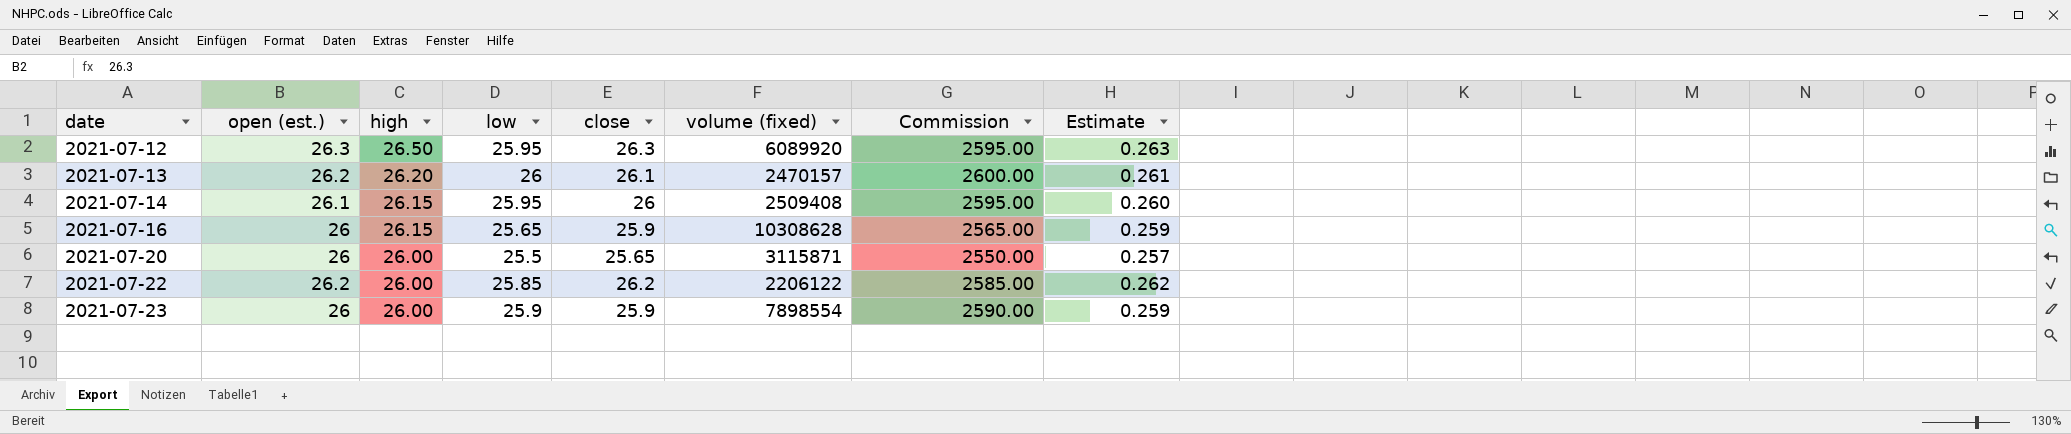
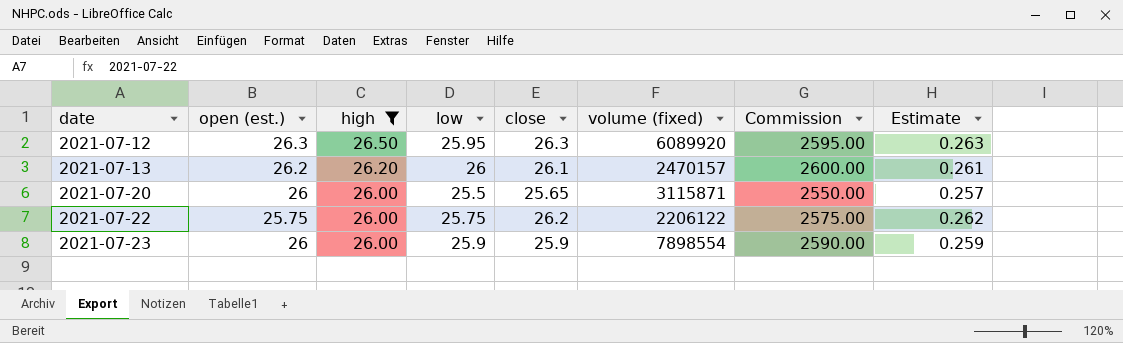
filter: none -> high != 26.15
2021-07-22 | open (est.): 26.2 -> 25.75
2021-07-22 | low: 25.85 -> 25.75
2021-07-22 | Commission: 2585.00 -> 2575.00

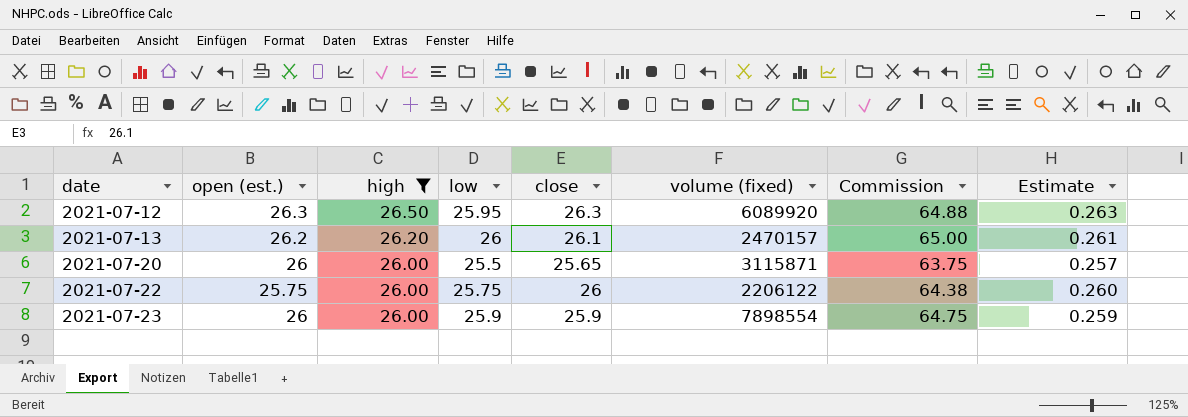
column Commission | formula: [low] * 100 -> [low] * 2.5
2021-07-22 | close: 26.2 -> 26
2021-07-22 | Estimate: 0.262 -> 0.260

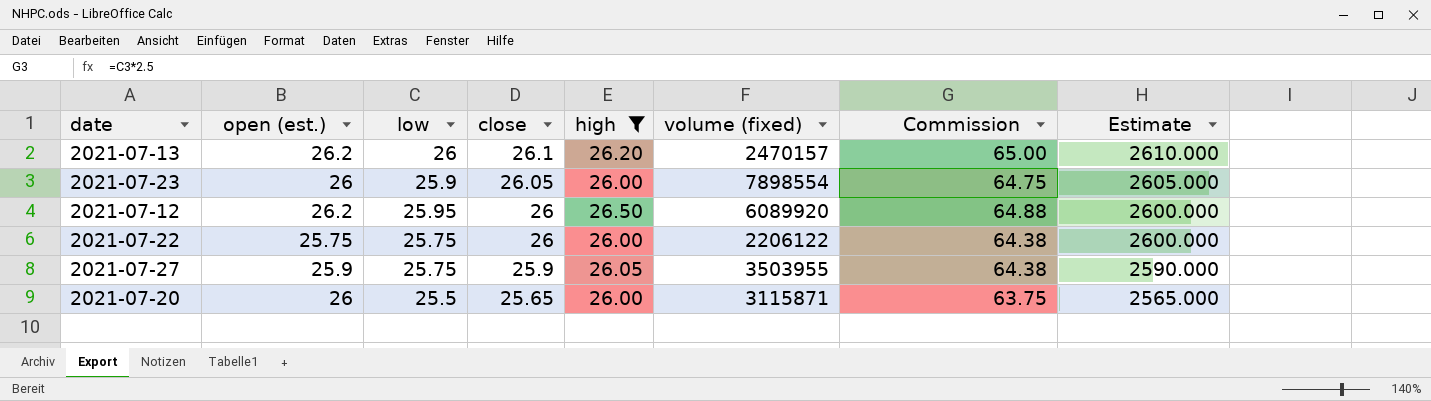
row order: date ascending -> close descending
column high | position: 3 -> 5
column Estimate | formula: [close] * 0.01 -> [close] * 100
2021-07-23 | close: 25.9 -> 26.05
2021-07-12 | open (est.): 26.3 -> 26.2
2021-07-12 | close: 26.3 -> 26
row 2021-07-27: none -> 25.9 | 25.75 | 25.9 | 26.05 | 3503955 | 64.38 | 2590.000

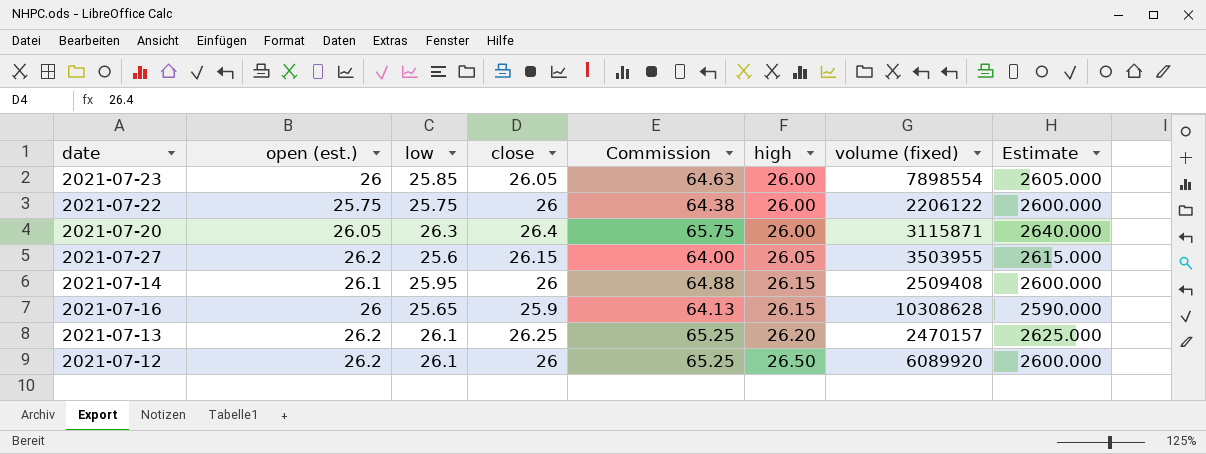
filter: high != 26.15 -> none
row order: close descending -> high ascending
column Commission | position: 7 -> 5
2021-07-23 | low: 25.9 -> 25.85
2021-07-23 | Commission: 64.75 -> 64.63
2021-07-20 | open (est.): 26 -> 26.05
2021-07-20 | low: 25.5 -> 26.3
2021-07-20 | close: 25.65 -> 26.4
2021-07-20 | Commission: 63.75 -> 65.75
2021-07-20 | Estimate: 2565.000 -> 2640.000
2021-07-27 | open (est.): 25.9 -> 26.2
2021-07-27 | low: 25.75 -> 25.6
2021-07-27 | close: 25.9 -> 26.15
2021-07-27 | Commission: 64.38 -> 64.00
2021-07-27 | Estimate: 2590.000 -> 2615.000
2021-07-13 | low: 26 -> 26.1
2021-07-13 | close: 26.1 -> 26.25
2021-07-13 | Commission: 65.00 -> 65.25
2021-07-13 | Estimate: 2610.000 -> 2625.000
2021-07-12 | low: 25.95 -> 26.1
2021-07-12 | Commission: 64.88 -> 65.25

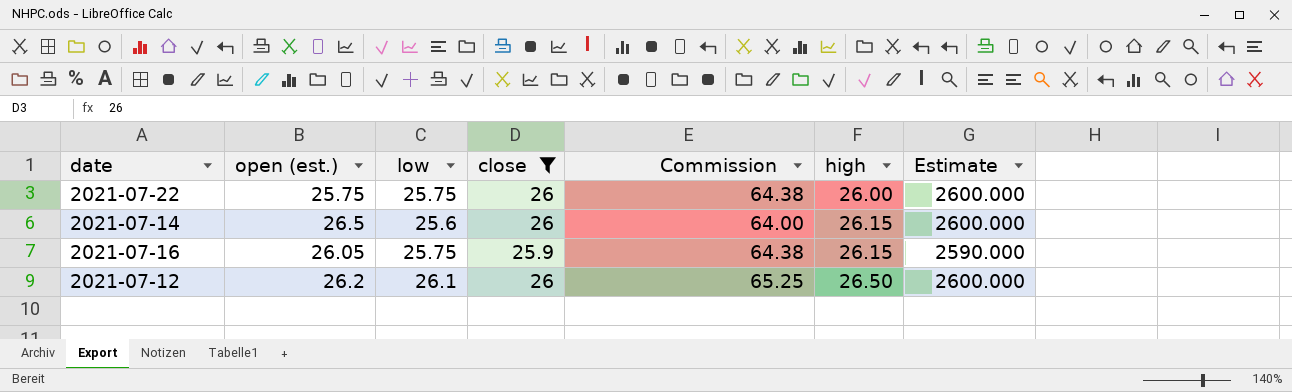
filter: none -> close <= 26
column volume (fixed) | position: 7 -> none
2021-07-14 | open (est.): 26.1 -> 26.5
2021-07-14 | low: 25.95 -> 25.6
2021-07-14 | Commission: 64.88 -> 64.00
2021-07-16 | open (est.): 26 -> 26.05
2021-07-16 | low: 25.65 -> 25.75
2021-07-16 | Commission: 64.13 -> 64.38

